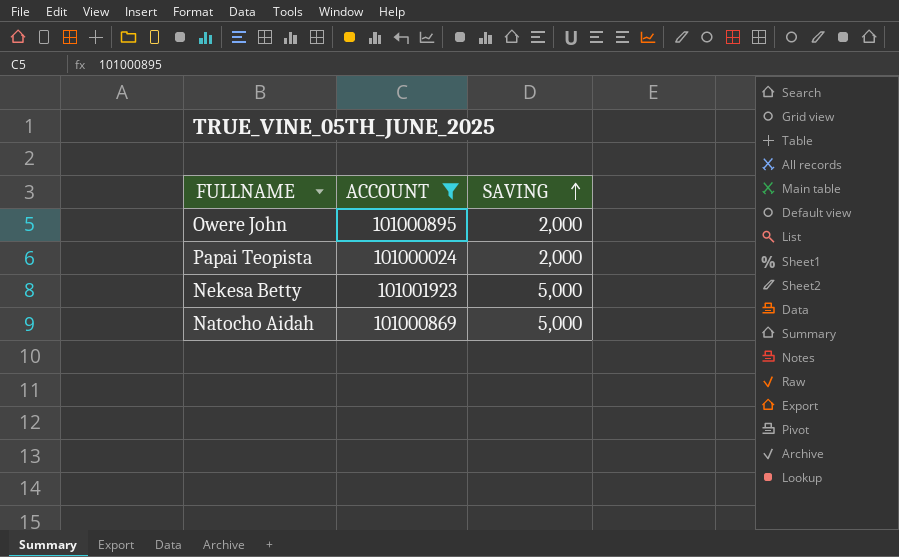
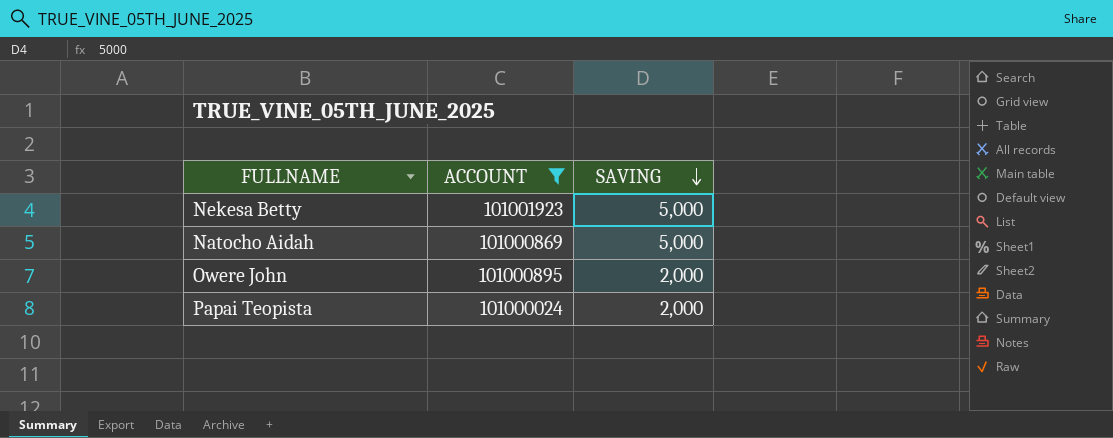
row order: SAVING ascending -> SAVING descending

